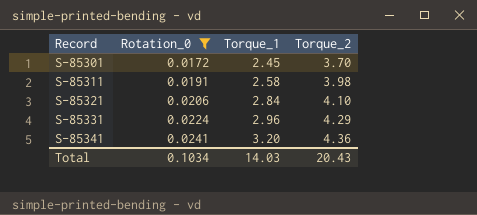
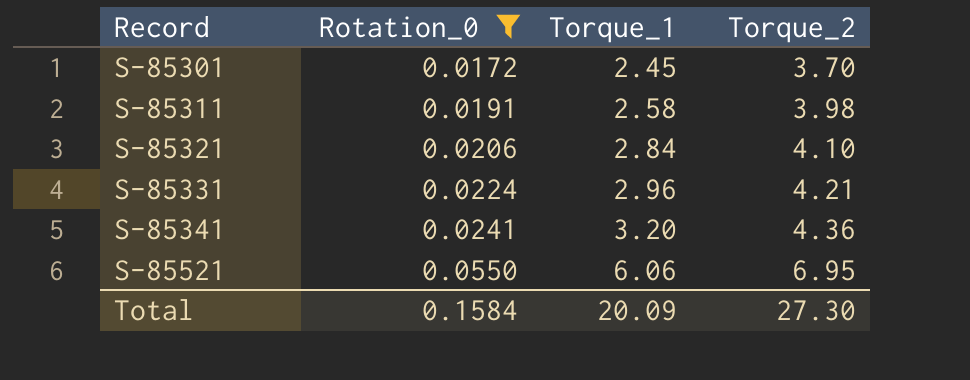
S-85331 | Torque_2: 4.29 -> 4.21
row S-85521: none -> 0.0550 | 6.06 | 6.95
Total | Rotation_0: 0.1034 -> 0.1584
Total | Torque_1: 14.03 -> 20.09
Total | Torque_2: 20.43 -> 27.30

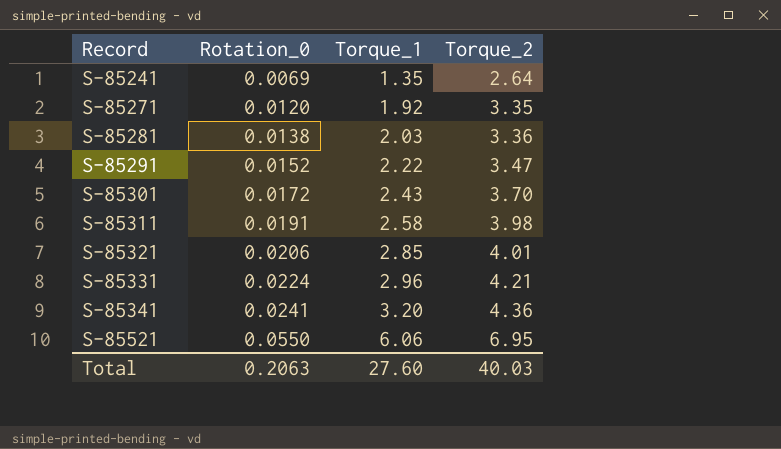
filter: Rotation_0 >= 0.0172 -> none
S-85301 | Torque_1: 2.45 -> 2.43
S-85321 | Torque_1: 2.84 -> 2.85
S-85321 | Torque_2: 4.10 -> 4.01
Total | Rotation_0: 0.1584 -> 0.2063
Total | Torque_1: 20.09 -> 27.60
Total | Torque_2: 27.30 -> 40.03

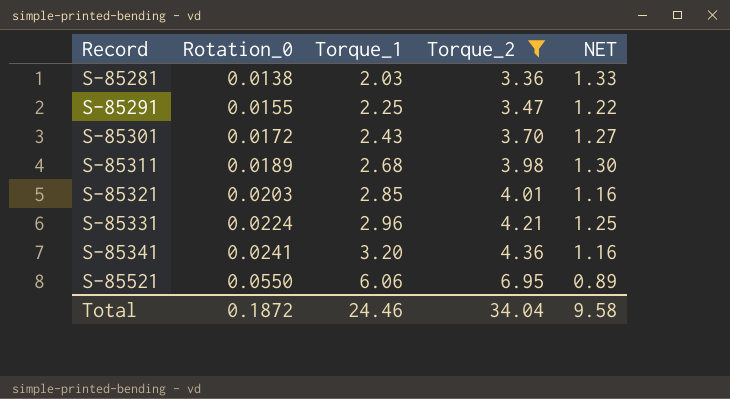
filter: none -> Torque_2 >= 3.36
column NET | formula: none -> [Torque_2] - [Torque_1]
S-85291 | Rotation_0: 0.0152 -> 0.0155
S-85291 | Torque_1: 2.22 -> 2.25
S-85311 | Rotation_0: 0.0191 -> 0.0189
S-85311 | Torque_1: 2.58 -> 2.68
S-85321 | Rotation_0: 0.0206 -> 0.0203
Total | Rotation_0: 0.2063 -> 0.1872
Total | Torque_1: 27.60 -> 24.46
Total | Torque_2: 40.03 -> 34.04

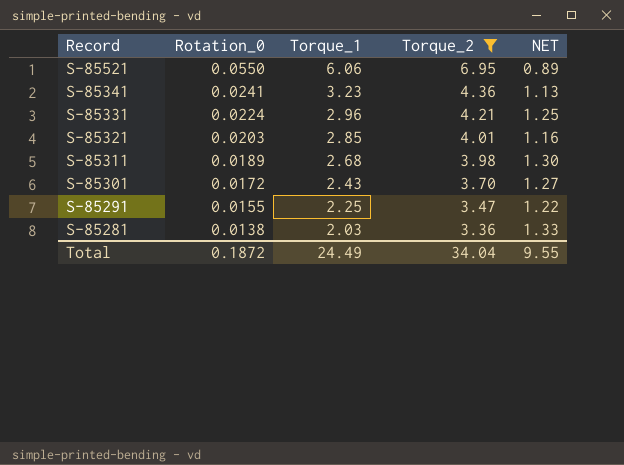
row order: Record ascending -> Record descending
S-85341 | Torque_1: 3.20 -> 3.23
S-85341 | NET: 1.16 -> 1.13
Total | Torque_1: 24.46 -> 24.49
Total | NET: 9.58 -> 9.55

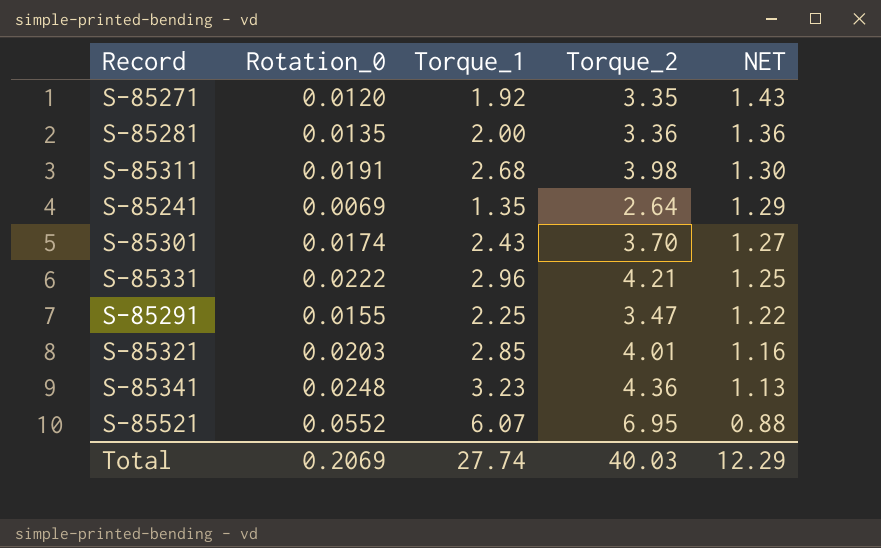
filter: Torque_2 >= 3.36 -> none
row order: Record descending -> NET descending
S-85281 | Rotation_0: 0.0138 -> 0.0135
S-85281 | Torque_1: 2.03 -> 2.00
S-85281 | NET: 1.33 -> 1.36
S-85311 | Rotation_0: 0.0189 -> 0.0191
S-85301 | Rotation_0: 0.0172 -> 0.0174
S-85331 | Rotation_0: 0.0224 -> 0.0222
S-85341 | Rotation_0: 0.0241 -> 0.0248
S-85521 | Rotation_0: 0.0550 -> 0.0552
S-85521 | Torque_1: 6.06 -> 6.07
S-85521 | NET: 0.89 -> 0.88
Total | Rotation_0: 0.1872 -> 0.2069
Total | Torque_1: 24.49 -> 27.74
Total | Torque_2: 34.04 -> 40.03
Total | NET: 9.55 -> 12.29

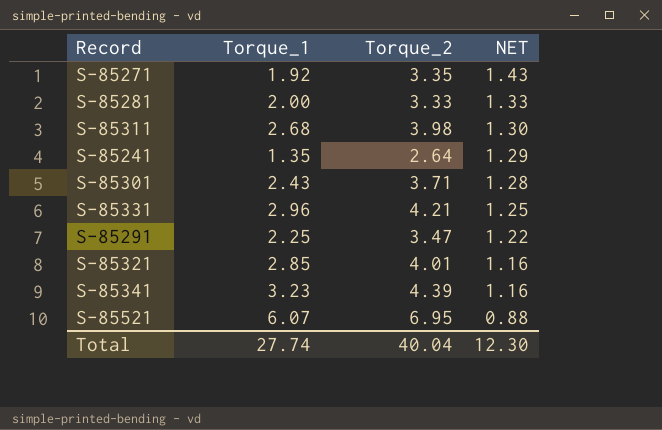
column Rotation_0 | position: 2 -> none
S-85281 | Torque_2: 3.36 -> 3.33
S-85281 | NET: 1.36 -> 1.33
S-85301 | Torque_2: 3.70 -> 3.71
S-85301 | NET: 1.27 -> 1.28
S-85341 | Torque_2: 4.36 -> 4.39
S-85341 | NET: 1.13 -> 1.16
Total | Torque_2: 40.03 -> 40.04
Total | NET: 12.29 -> 12.30

